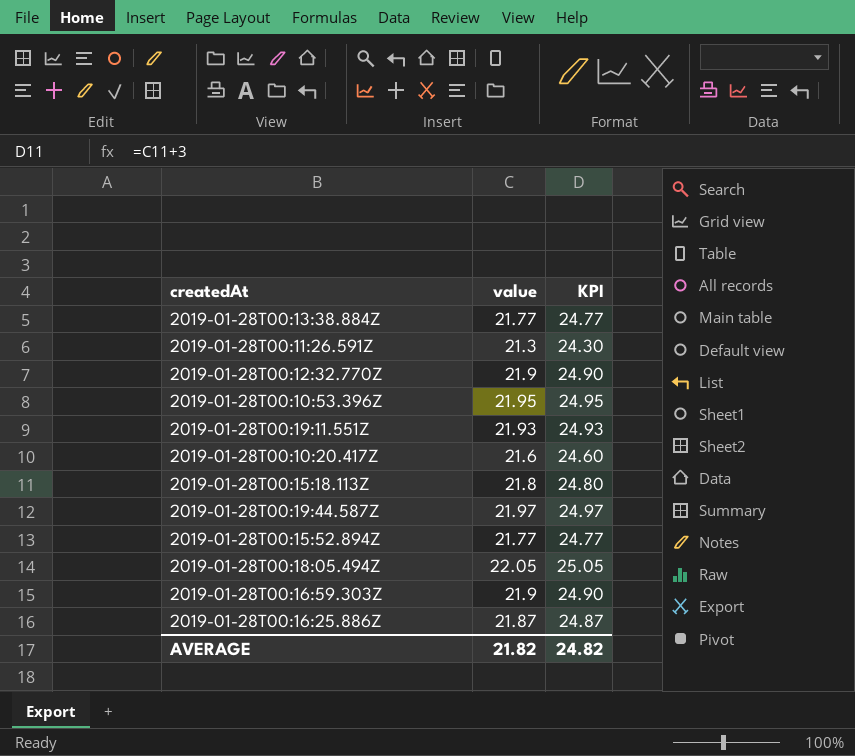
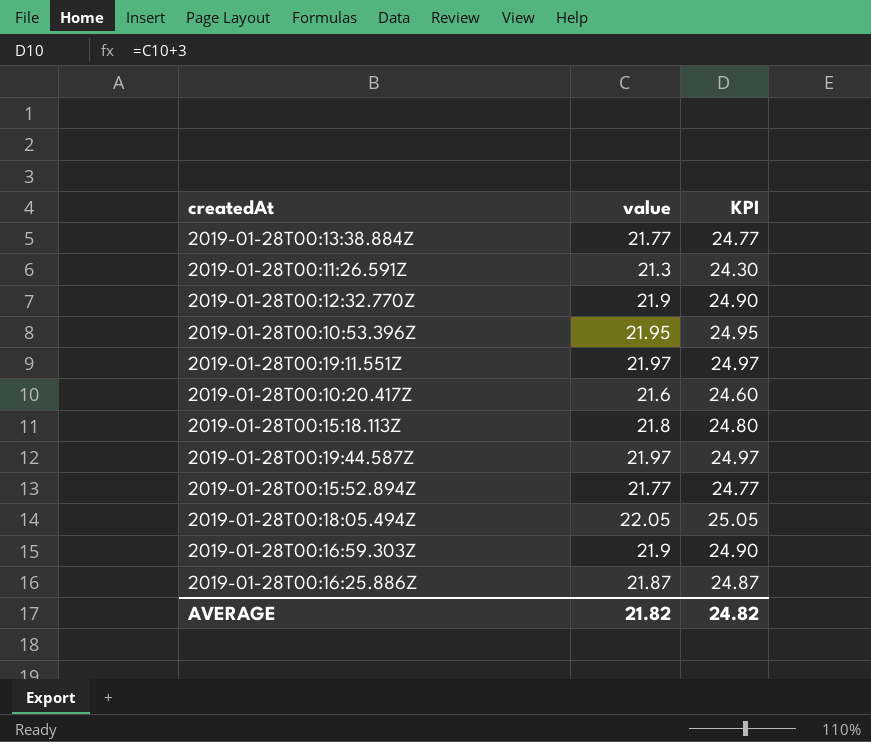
2019-01-28T00:19:11.551Z | value: 21.93 -> 21.97
2019-01-28T00:19:11.551Z | KPI: 24.93 -> 24.97

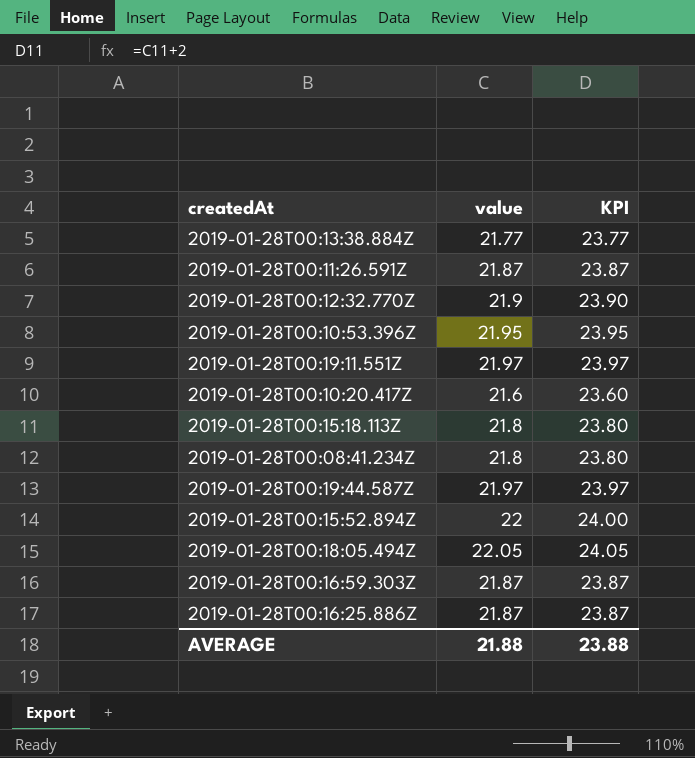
column KPI | formula: [value] + 3 -> [value] + 2
2019-01-28T00:11:26.591Z | value: 21.3 -> 21.87
row 2019-01-28T00:08:41.234Z: none -> 21.8 | 23.80
2019-01-28T00:15:52.894Z | value: 21.77 -> 22
2019-01-28T00:16:59.303Z | value: 21.9 -> 21.87
AVERAGE | value: 21.82 -> 21.88
AVERAGE | KPI: 24.82 -> 23.88

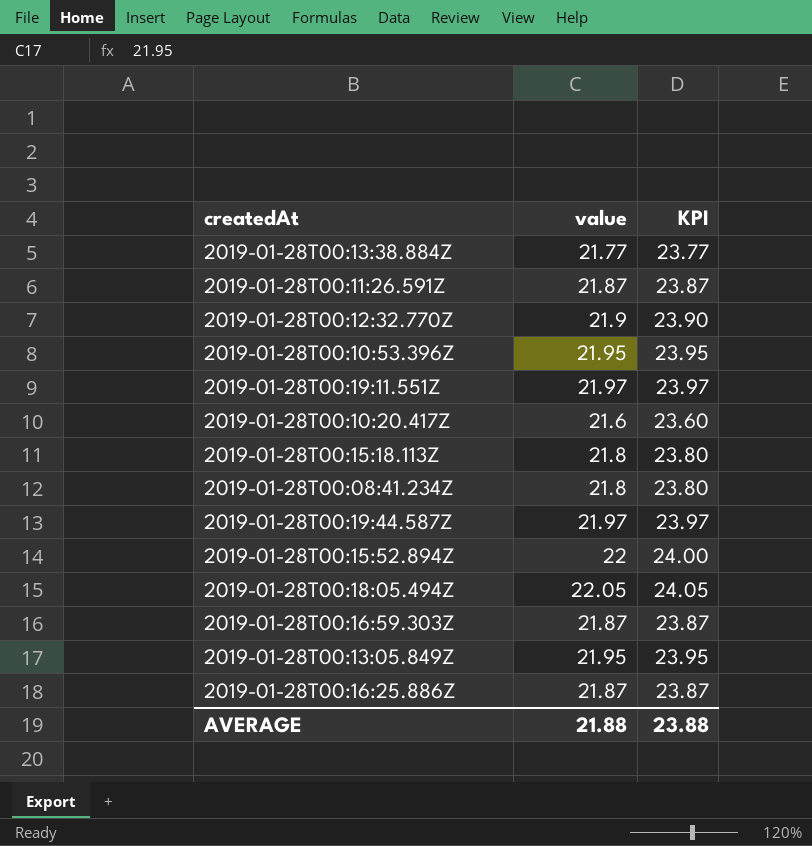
row 2019-01-28T00:13:05.849Z: none -> 21.95 | 23.95

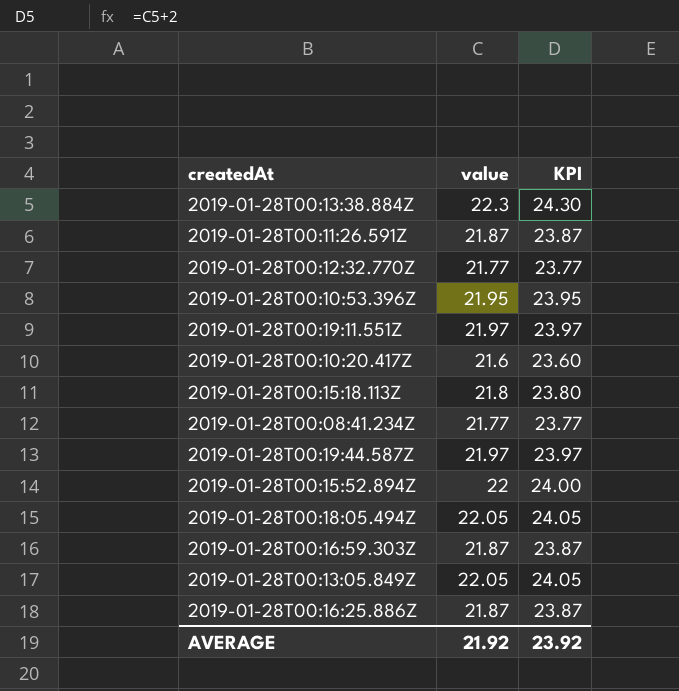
2019-01-28T00:13:38.884Z | value: 21.77 -> 22.3
2019-01-28T00:13:38.884Z | KPI: 23.77 -> 24.30
2019-01-28T00:12:32.770Z | value: 21.9 -> 21.77
2019-01-28T00:12:32.770Z | KPI: 23.90 -> 23.77
2019-01-28T00:08:41.234Z | value: 21.8 -> 21.77
2019-01-28T00:08:41.234Z | KPI: 23.80 -> 23.77
2019-01-28T00:13:05.849Z | value: 21.95 -> 22.05
2019-01-28T00:13:05.849Z | KPI: 23.95 -> 24.05
AVERAGE | value: 21.88 -> 21.92
AVERAGE | KPI: 23.88 -> 23.92

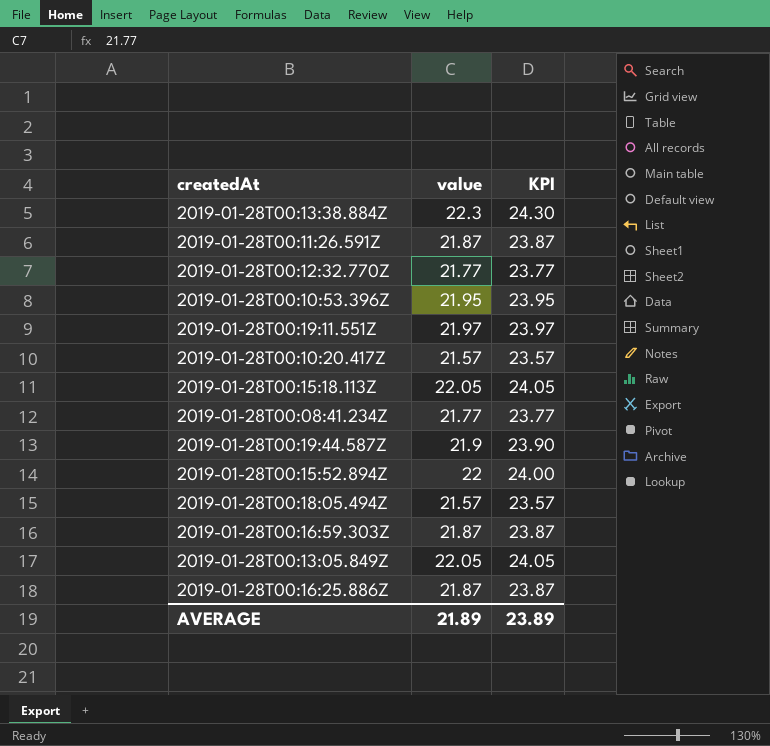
2019-01-28T00:10:20.417Z | value: 21.6 -> 21.57
2019-01-28T00:10:20.417Z | KPI: 23.60 -> 23.57
2019-01-28T00:15:18.113Z | value: 21.8 -> 22.05
2019-01-28T00:15:18.113Z | KPI: 23.80 -> 24.05
2019-01-28T00:19:44.587Z | value: 21.97 -> 21.9
2019-01-28T00:19:44.587Z | KPI: 23.97 -> 23.90
2019-01-28T00:18:05.494Z | value: 22.05 -> 21.57
2019-01-28T00:18:05.494Z | KPI: 24.05 -> 23.57
AVERAGE | value: 21.92 -> 21.89
AVERAGE | KPI: 23.92 -> 23.89

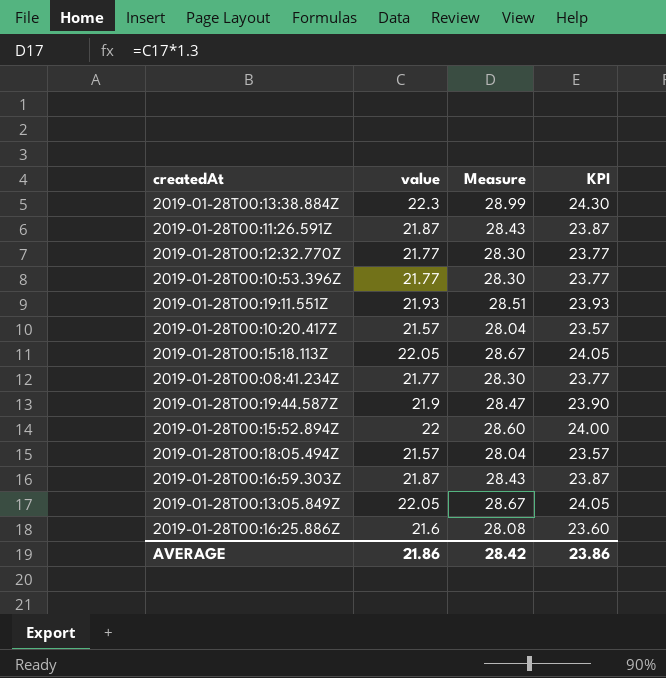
column Measure | formula: none -> [value] * 1.3
2019-01-28T00:10:53.396Z | value: 21.95 -> 21.77
2019-01-28T00:10:53.396Z | KPI: 23.95 -> 23.77
2019-01-28T00:19:11.551Z | value: 21.97 -> 21.93
2019-01-28T00:19:11.551Z | KPI: 23.97 -> 23.93
2019-01-28T00:16:25.886Z | value: 21.87 -> 21.6
2019-01-28T00:16:25.886Z | KPI: 23.87 -> 23.60
AVERAGE | value: 21.89 -> 21.86
AVERAGE | KPI: 23.89 -> 23.86

